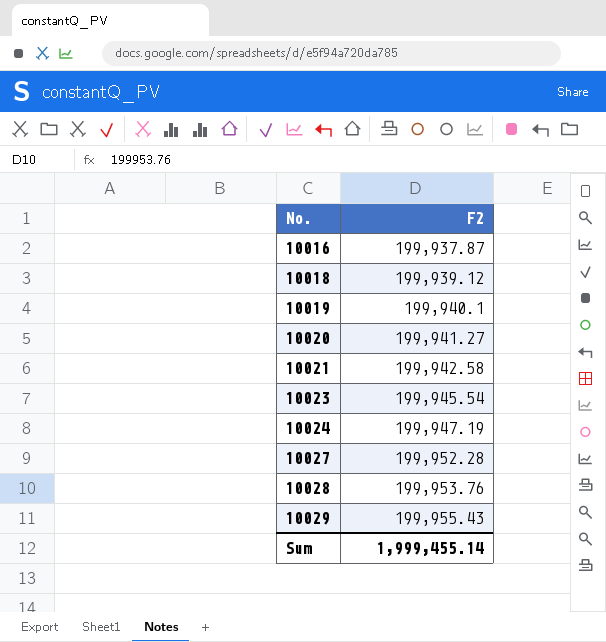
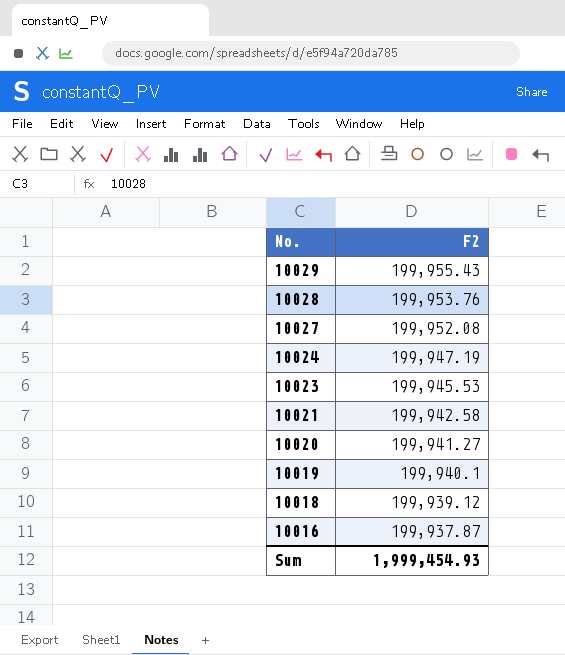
row order: No. ascending -> No. descending
10027 | F2: 199,952.28 -> 199,952.08
10023 | F2: 199,945.54 -> 199,945.53
Sum | F2: 1,999,455.14 -> 1,999,454.93

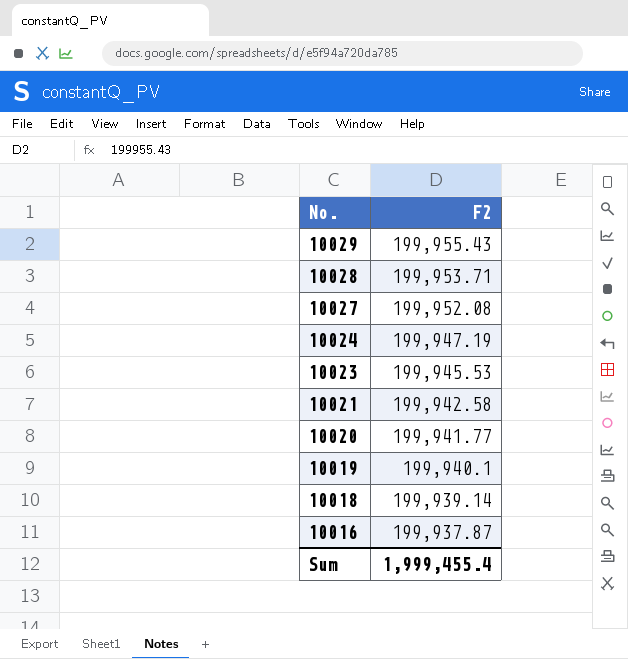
10028 | F2: 199,953.76 -> 199,953.71
10020 | F2: 199,941.27 -> 199,941.77
10018 | F2: 199,939.12 -> 199,939.14
Sum | F2: 1,999,454.93 -> 1,999,455.4

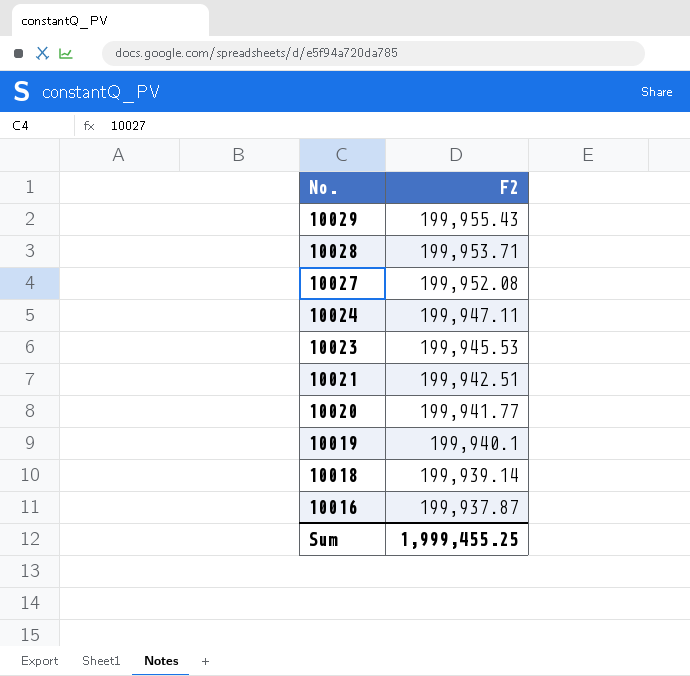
10024 | F2: 199,947.19 -> 199,947.11
10021 | F2: 199,942.58 -> 199,942.51
Sum | F2: 1,999,455.4 -> 1,999,455.25

